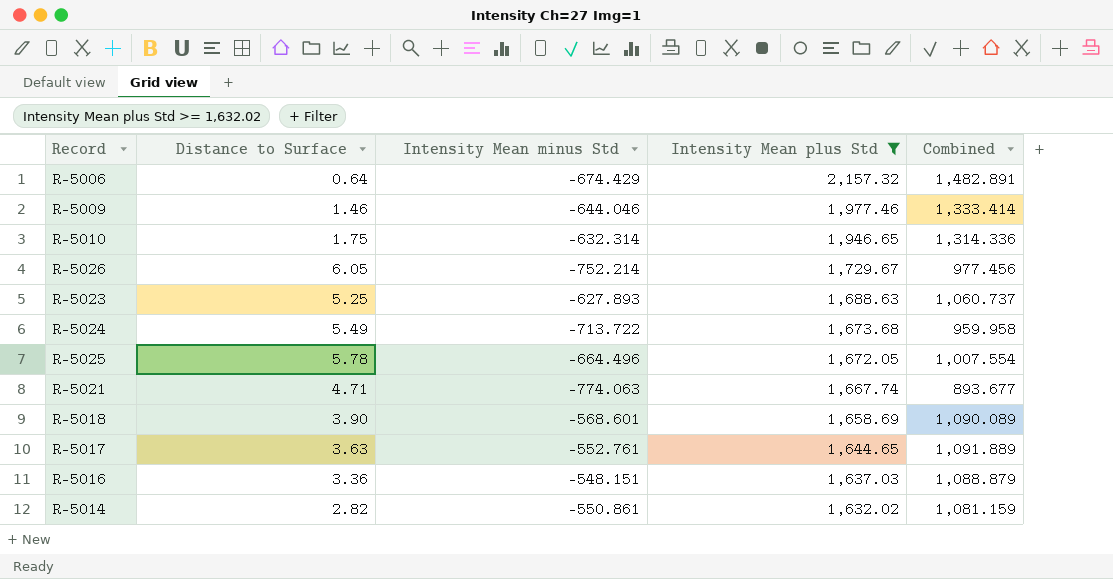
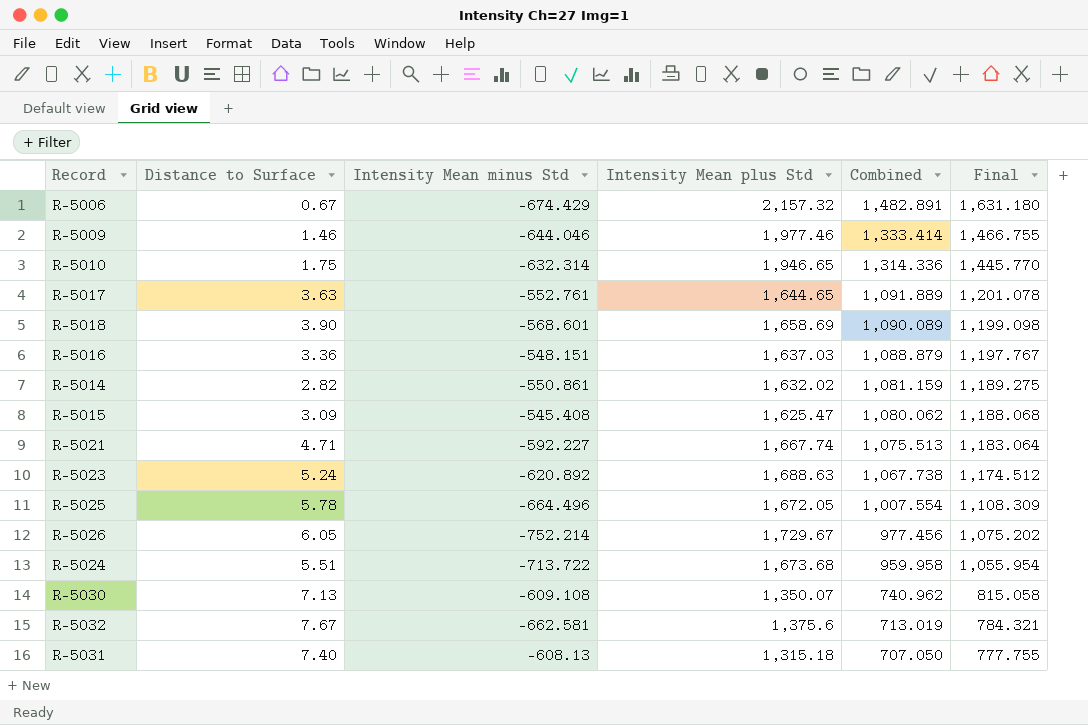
filter: Intensity Mean plus Std >= 1,632.02 -> none
row order: Intensity Mean plus Std descending -> Combined descending
column Final | formula: none -> [Combined] * 1.1
R-5006 | Distance to Surface: 0.64 -> 0.67
R-5021 | Intensity Mean minus Std: -774.063 -> -592.227
R-5021 | Combined: 893.677 -> 1,075.513
R-5023 | Distance to Surface: 5.25 -> 5.24
R-5023 | Intensity Mean minus Std: -627.893 -> -620.892
R-5023 | Combined: 1,060.737 -> 1,067.738
R-5024 | Distance to Surface: 5.49 -> 5.51

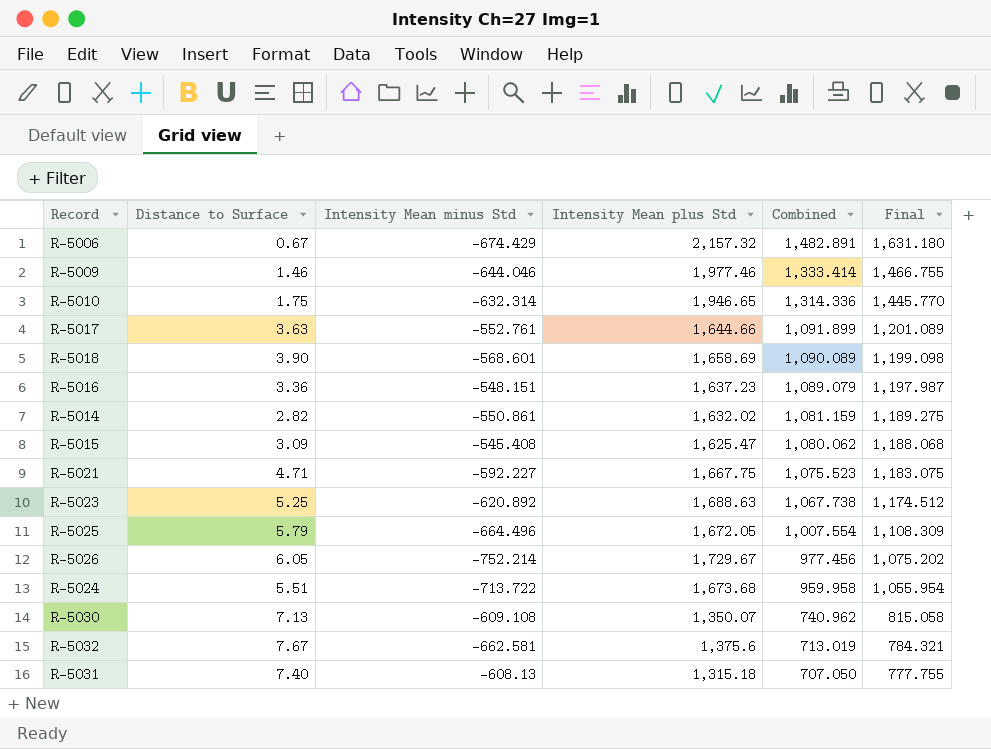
R-5017 | Intensity Mean plus Std: 1,644.65 -> 1,644.66
R-5017 | Combined: 1,091.889 -> 1,091.899
R-5017 | Final: 1,201.078 -> 1,201.089
R-5016 | Intensity Mean plus Std: 1,637.03 -> 1,637.23
R-5016 | Combined: 1,088.879 -> 1,089.079
R-5016 | Final: 1,197.767 -> 1,197.987
R-5021 | Intensity Mean plus Std: 1,667.74 -> 1,667.75
R-5021 | Combined: 1,075.513 -> 1,075.523
R-5021 | Final: 1,183.064 -> 1,183.075
R-5023 | Distance to Surface: 5.24 -> 5.25
R-5025 | Distance to Surface: 5.78 -> 5.79

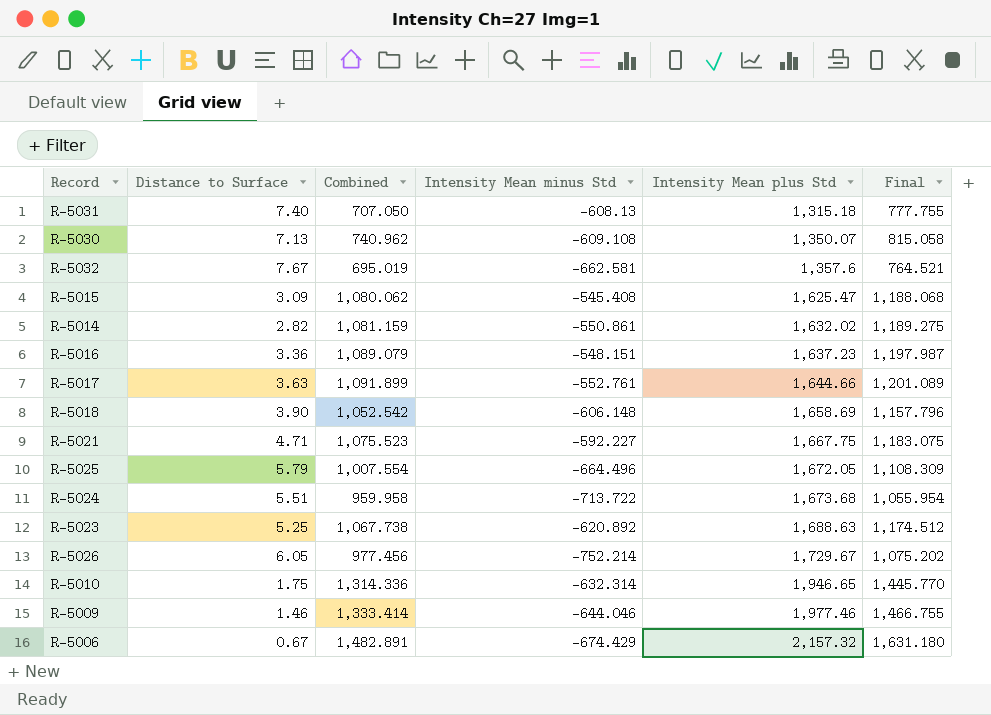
row order: Combined descending -> Intensity Mean plus Std ascending
column Combined | position: 5 -> 3
R-5032 | Combined: 713.019 -> 695.019
R-5032 | Intensity Mean plus Std: 1,375.6 -> 1,357.6
R-5032 | Final: 784.321 -> 764.521
R-5018 | Combined: 1,090.089 -> 1,052.542
R-5018 | Intensity Mean minus Std: -568.601 -> -606.148
R-5018 | Final: 1,199.098 -> 1,157.796

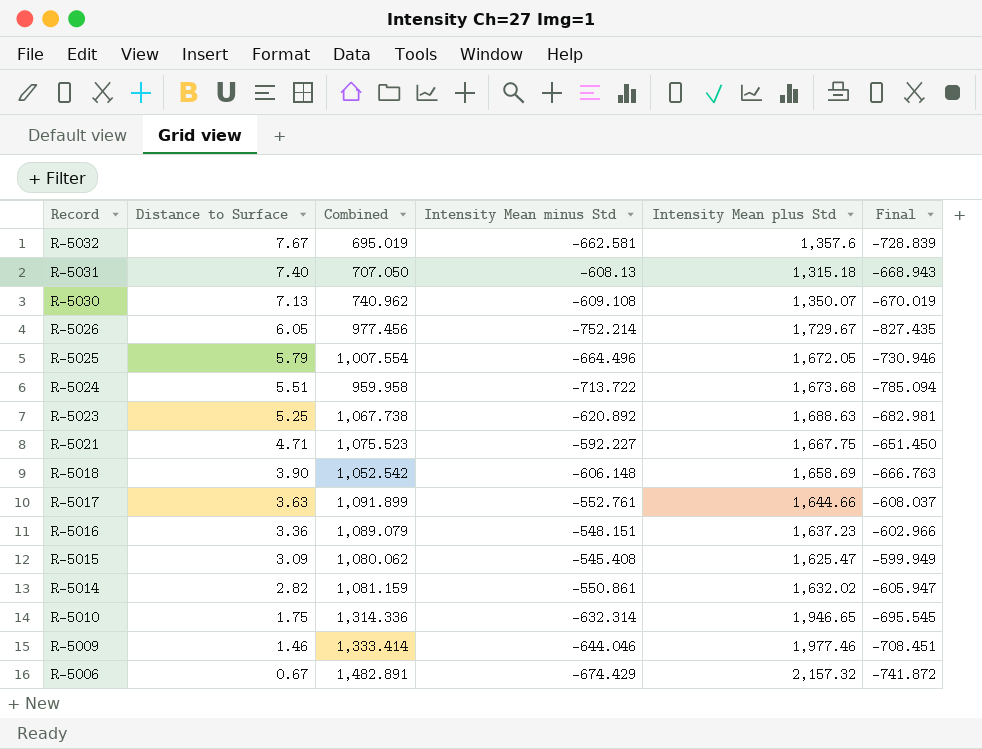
row order: Intensity Mean plus Std ascending -> Record descending
column Final | formula: [Combined] * 1.1 -> [Intensity Mean minus Std] * 1.1

